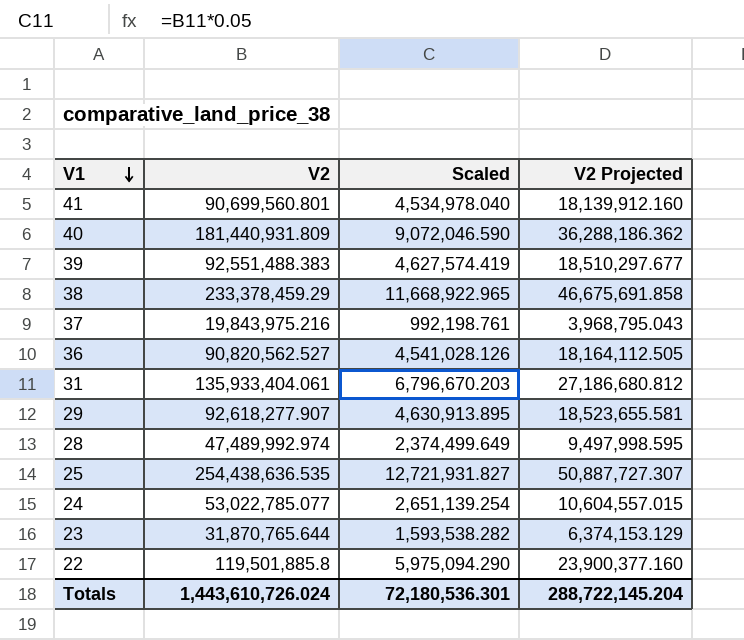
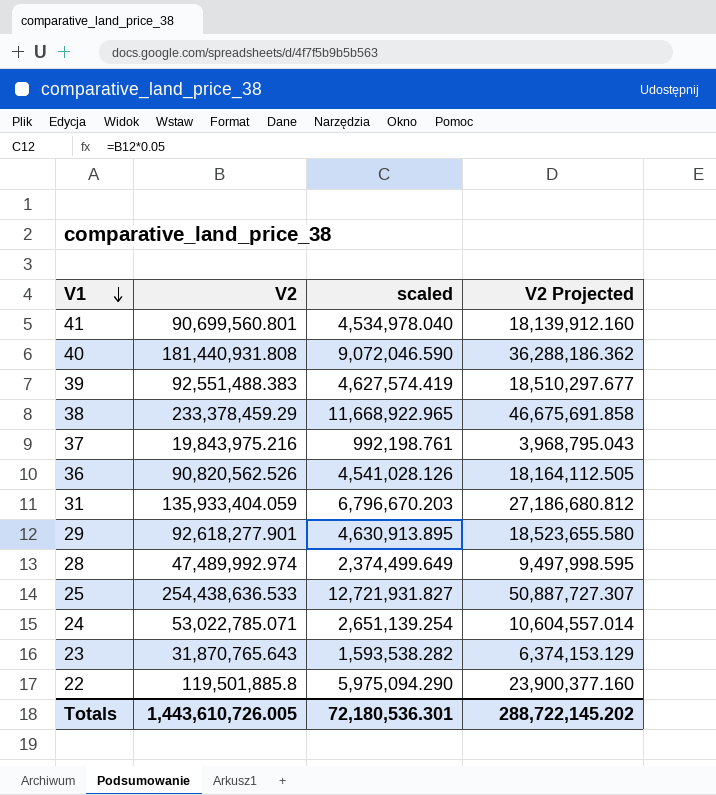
column name: Scaled -> scaled
40 | V2: 181,440,931.809 -> 181,440,931.808
36 | V2: 90,820,562.527 -> 90,820,562.526
31 | V2: 135,933,404.061 -> 135,933,404.059
29 | V2: 92,618,277.907 -> 92,618,277.901
29 | V2 Projected: 18,523,655.581 -> 18,523,655.580
25 | V2: 254,438,636.535 -> 254,438,636.533
24 | V2: 53,022,785.077 -> 53,022,785.071
24 | V2 Projected: 10,604,557.015 -> 10,604,557.014
23 | V2: 31,870,765.644 -> 31,870,765.643
Totals | V2: 1,443,610,726.024 -> 1,443,610,726.005
Totals | V2 Projected: 288,722,145.204 -> 288,722,145.202

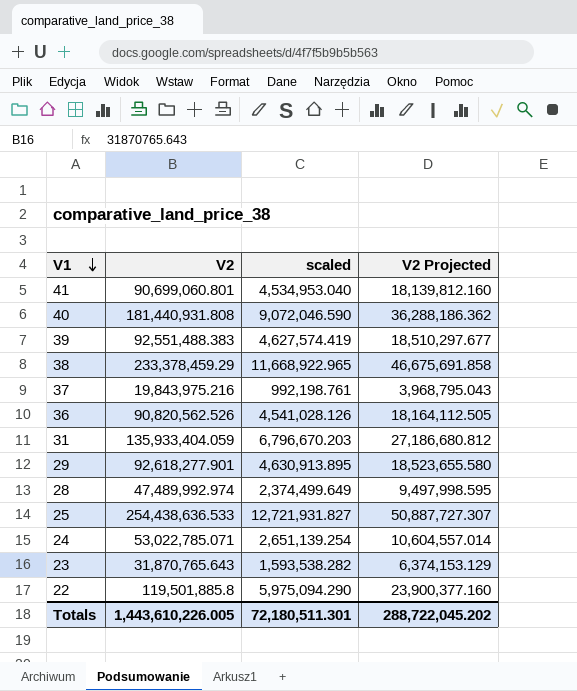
41 | V2: 90,699,560.801 -> 90,699,060.801
41 | scaled: 4,534,978.040 -> 4,534,953.040
41 | V2 Projected: 18,139,912.160 -> 18,139,812.160
Totals | V2: 1,443,610,726.005 -> 1,443,610,226.005
Totals | scaled: 72,180,536.301 -> 72,180,511.301
Totals | V2 Projected: 288,722,145.202 -> 288,722,045.202

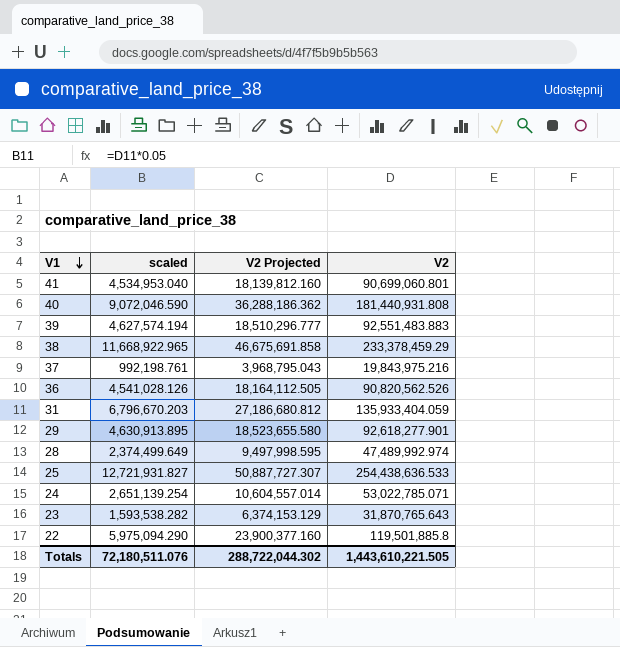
column V2 | position: 2 -> 4
39 | scaled: 4,627,574.419 -> 4,627,574.194
39 | V2 Projected: 18,510,297.677 -> 18,510,296.777
39 | V2: 92,551,488.383 -> 92,551,483.883
Totals | scaled: 72,180,511.301 -> 72,180,511.076
Totals | V2 Projected: 288,722,045.202 -> 288,722,044.302
Totals | V2: 1,443,610,226.005 -> 1,443,610,221.505

